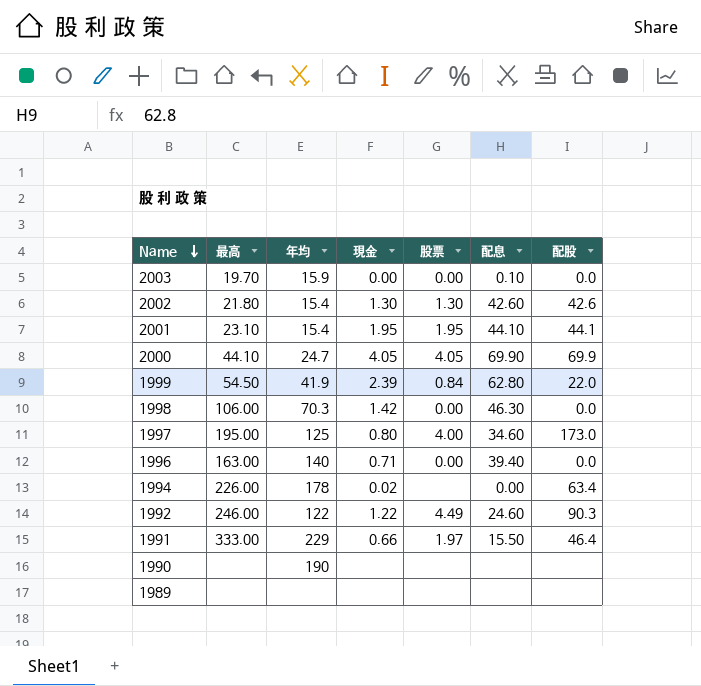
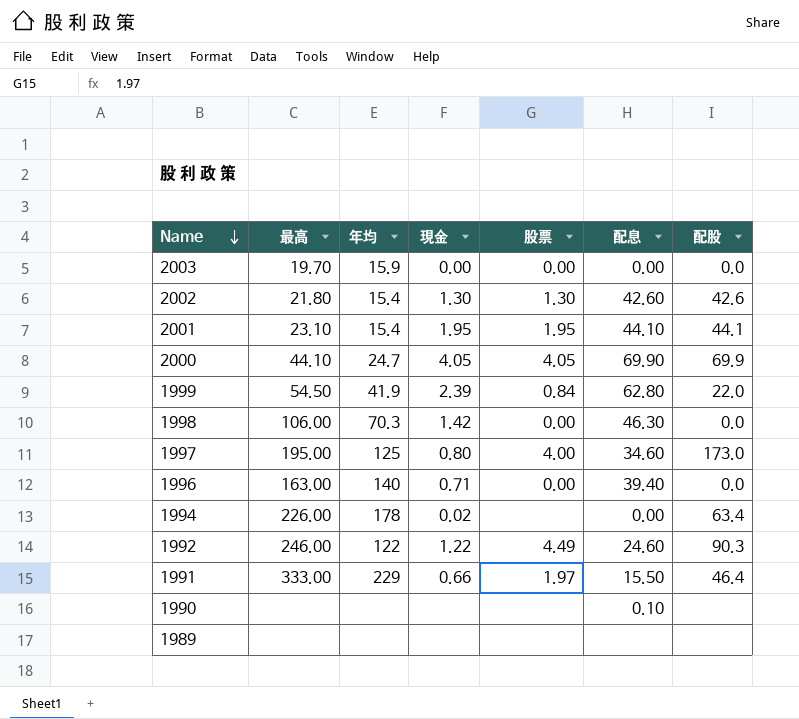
2003 | 配息: 0.10 -> 0.00
1990 | 年均: 190 -> none
1990 | 配息: none -> 0.10

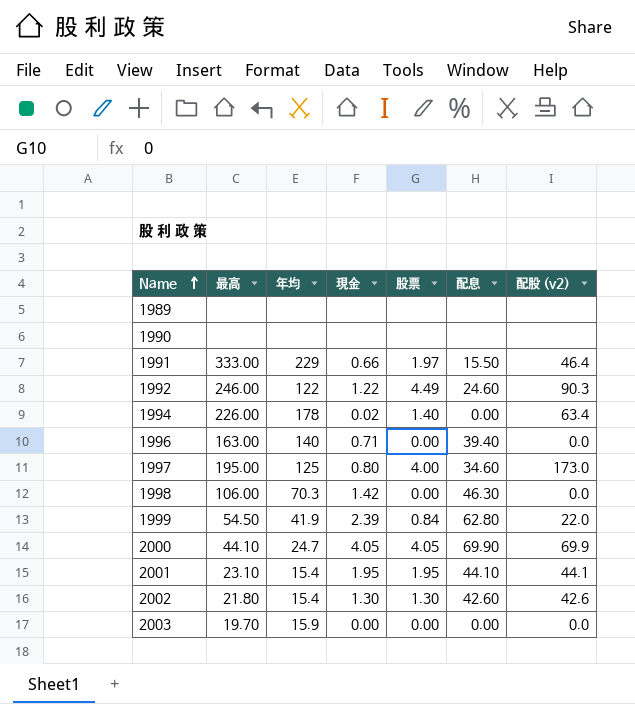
row order: Name descending -> Name ascending
column name: 配股 -> 配股 (v2)
1990 | 配息: 0.10 -> none
1994 | 股票: none -> 1.40

